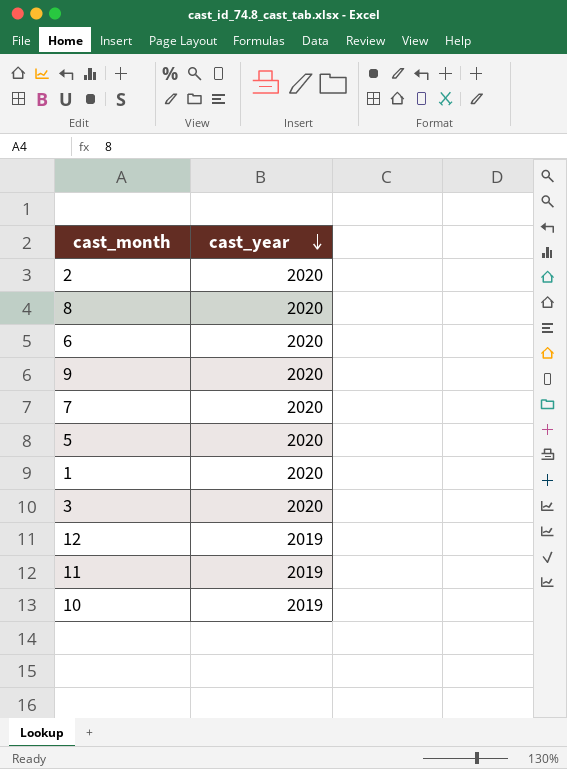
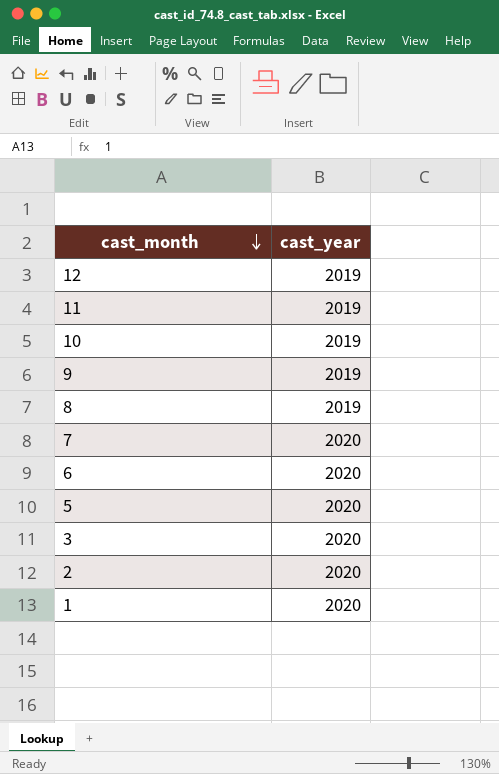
row order: cast_year descending -> cast_month descending
9 | cast_year: 2020 -> 2019
8 | cast_year: 2020 -> 2019

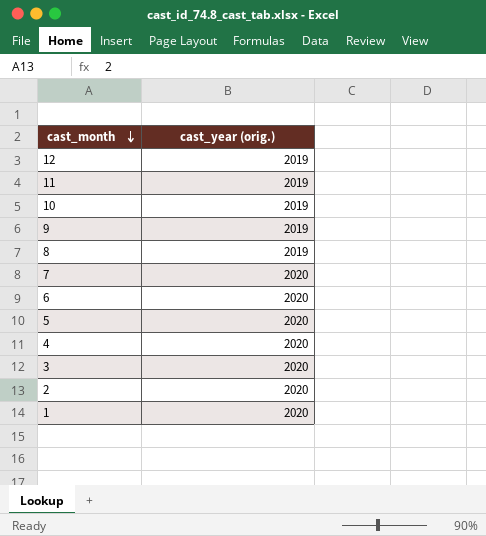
column name: cast_year -> cast_year (orig.)
row 4: none -> 2020

